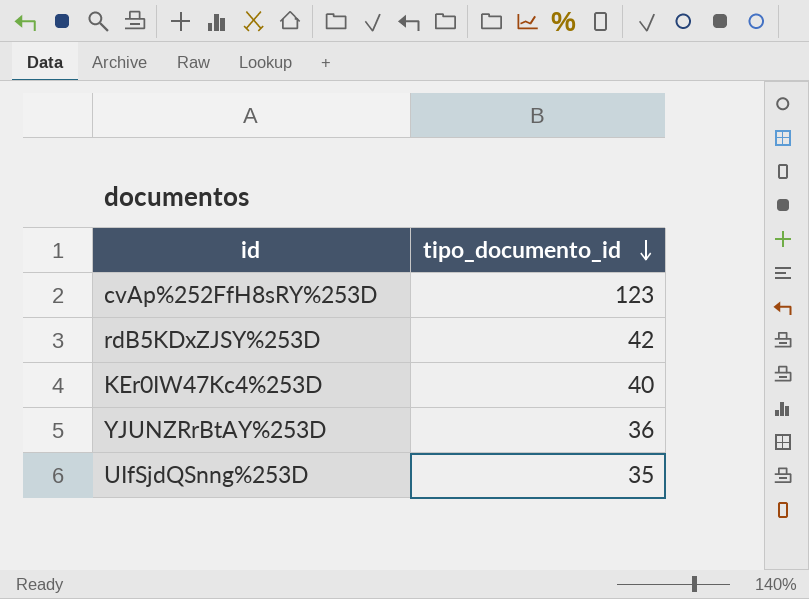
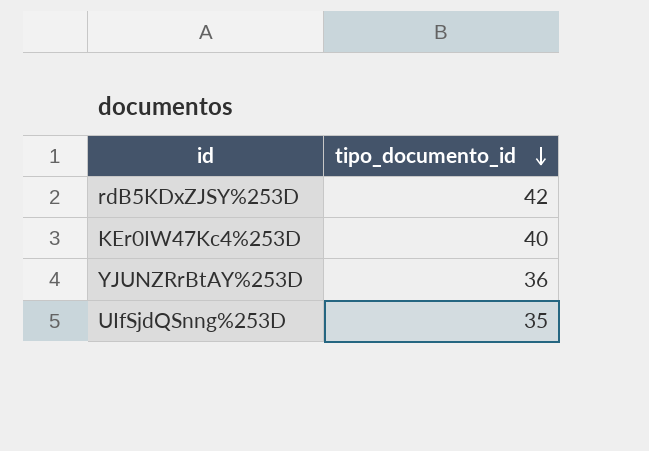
row cvAp%252FfH8sRY%253D: 123 -> none

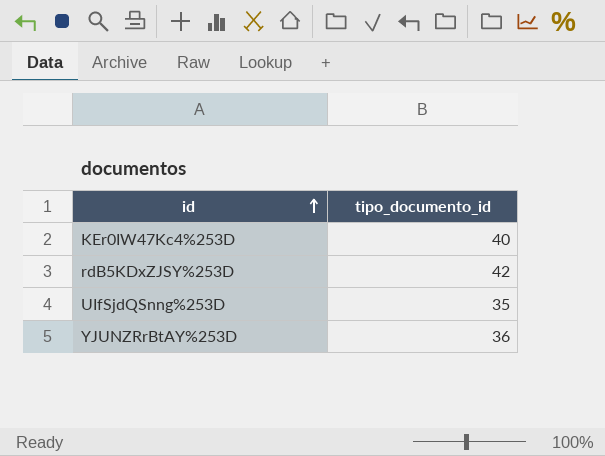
row order: tipo_documento_id descending -> id ascending

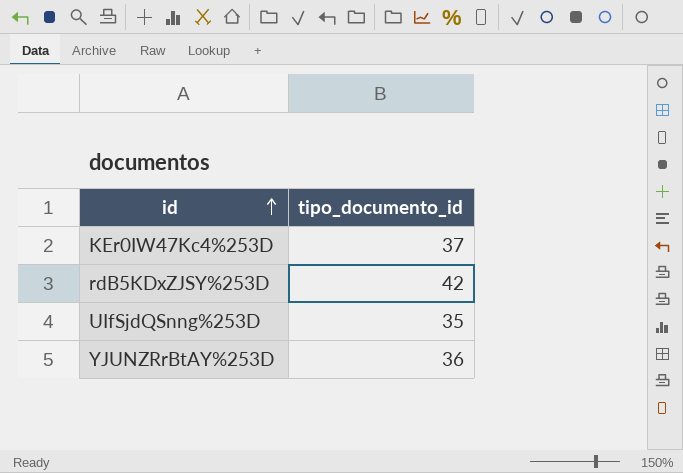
KEr0IW47Kc4%253D | tipo_documento_id: 40 -> 37

